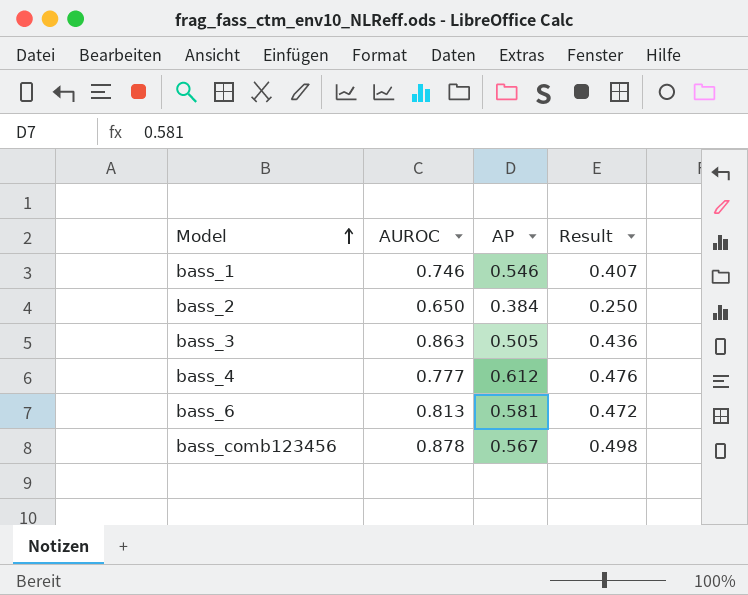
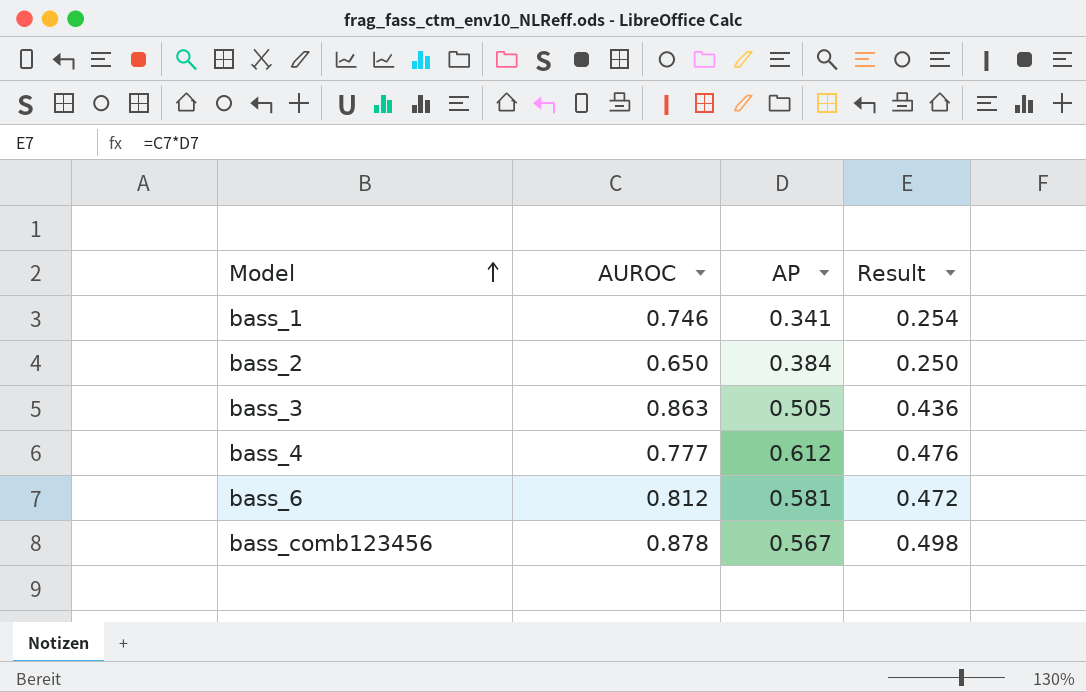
bass_1 | AP: 0.546 -> 0.341
bass_1 | Result: 0.407 -> 0.254
bass_6 | AUROC: 0.813 -> 0.812

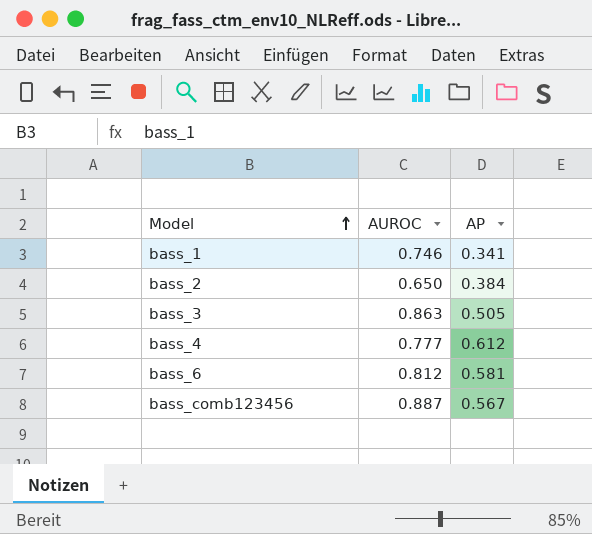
column Result | formula: [AUROC] * [AP] -> none
bass_comb123456 | AUROC: 0.878 -> 0.887

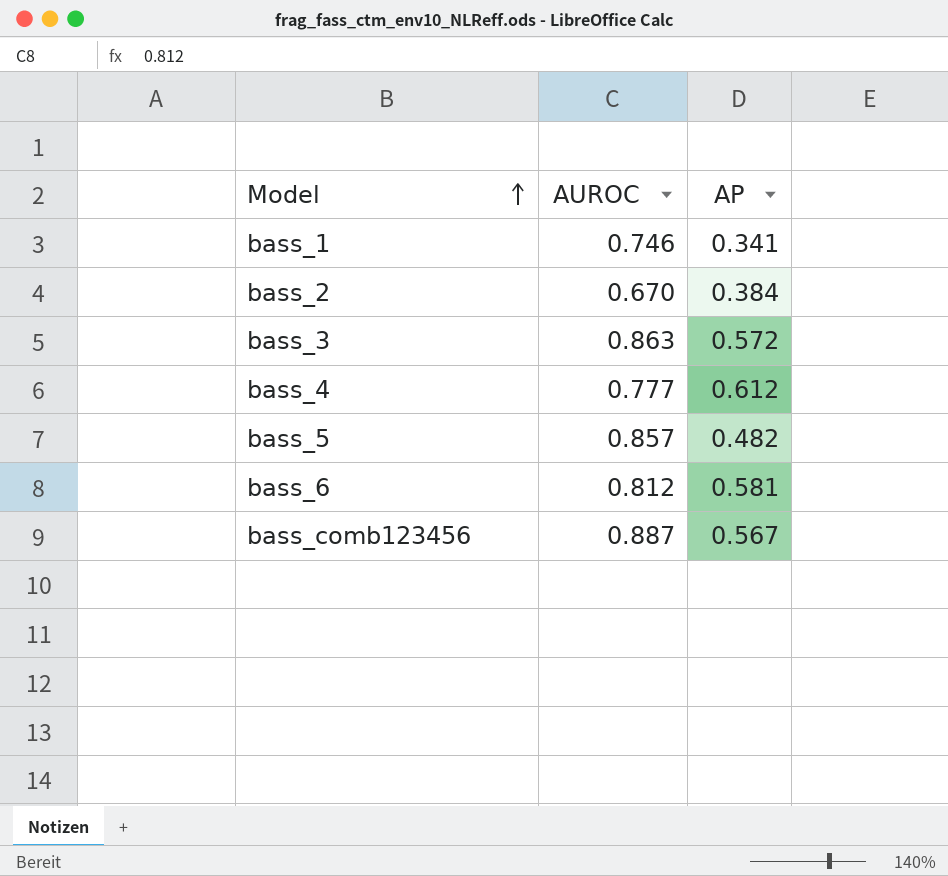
bass_2 | AUROC: 0.650 -> 0.670
bass_3 | AP: 0.505 -> 0.572
row bass_5: none -> 0.857 | 0.482

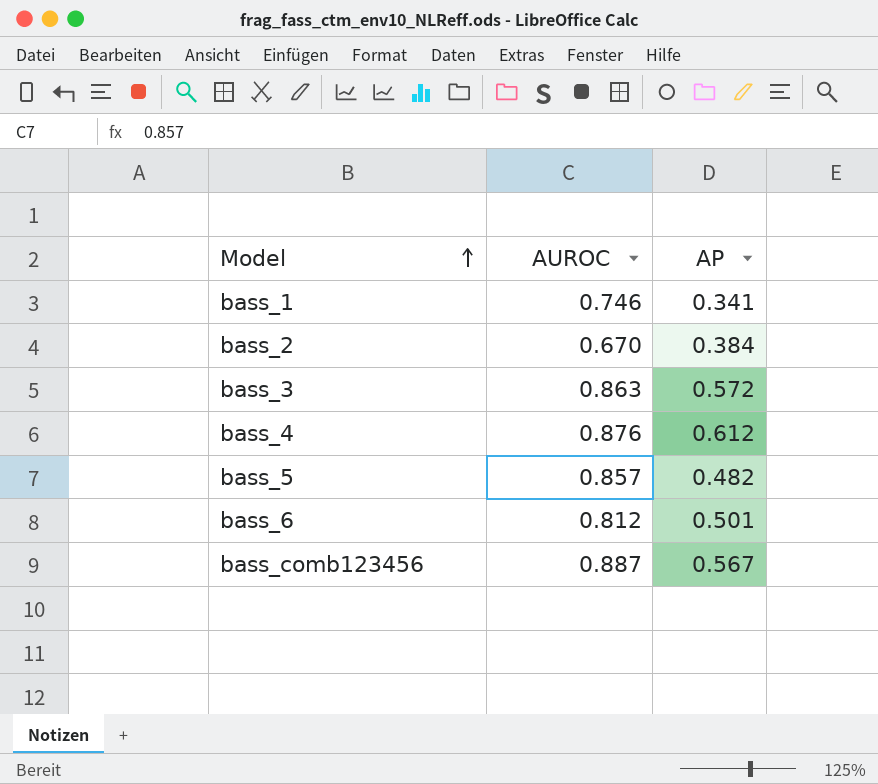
bass_4 | AUROC: 0.777 -> 0.876
bass_6 | AP: 0.581 -> 0.501

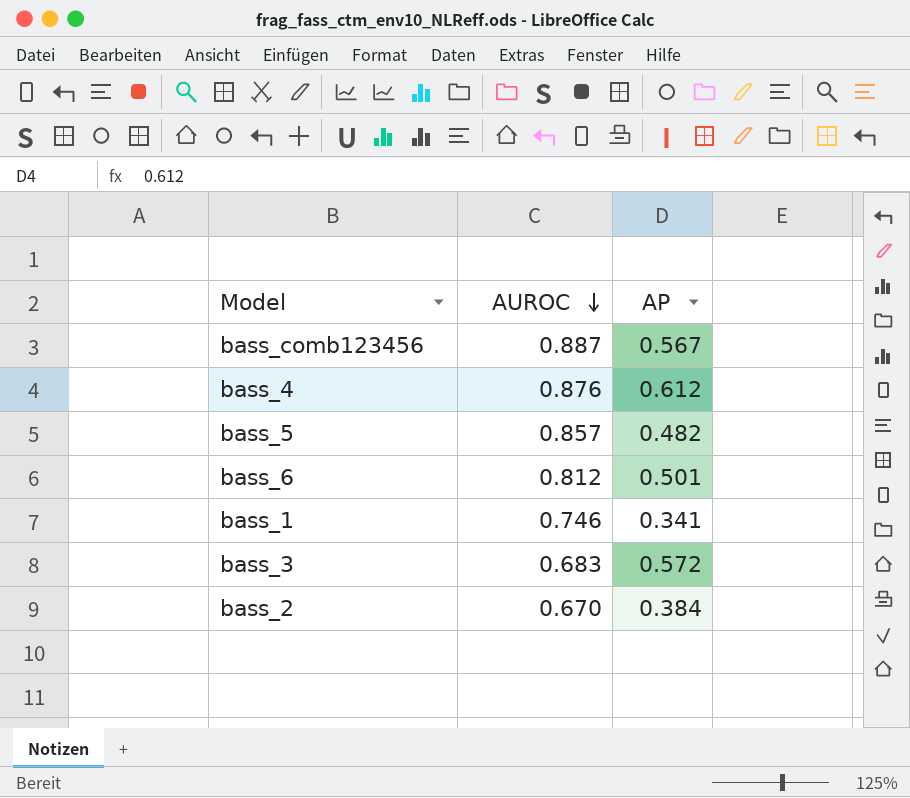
row order: Model ascending -> AUROC descending
bass_3 | AUROC: 0.863 -> 0.683

